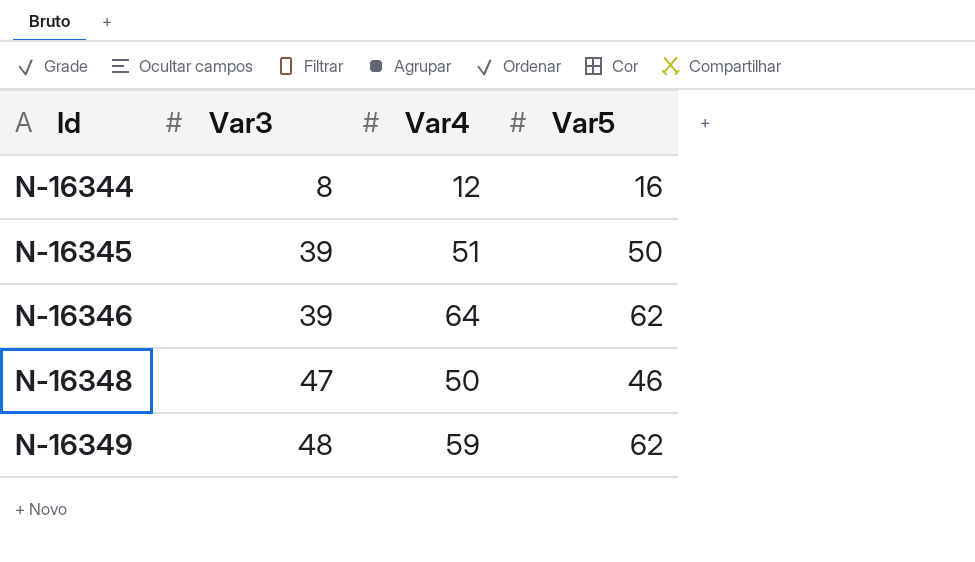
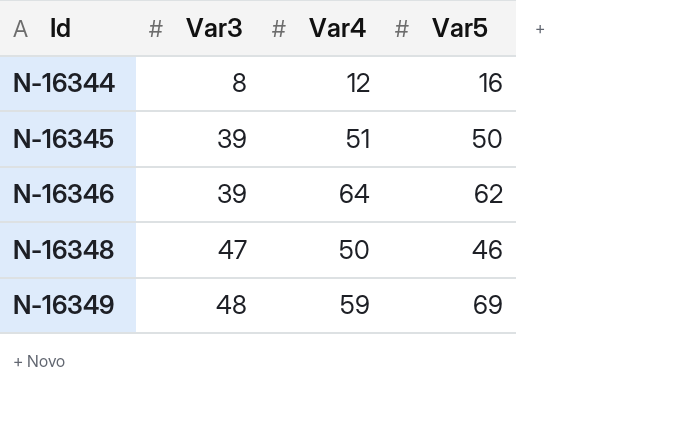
N-16349 | Var5: 62 -> 69

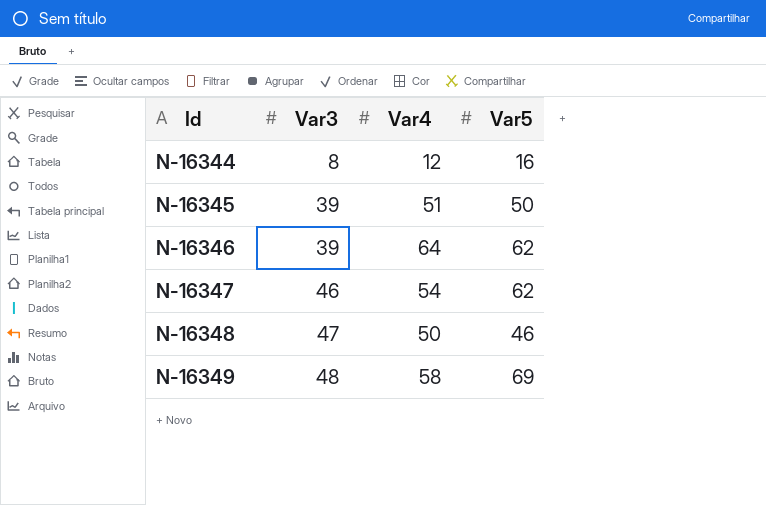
row N-16347: none -> 46 | 54 | 62
N-16349 | Var4: 59 -> 58

